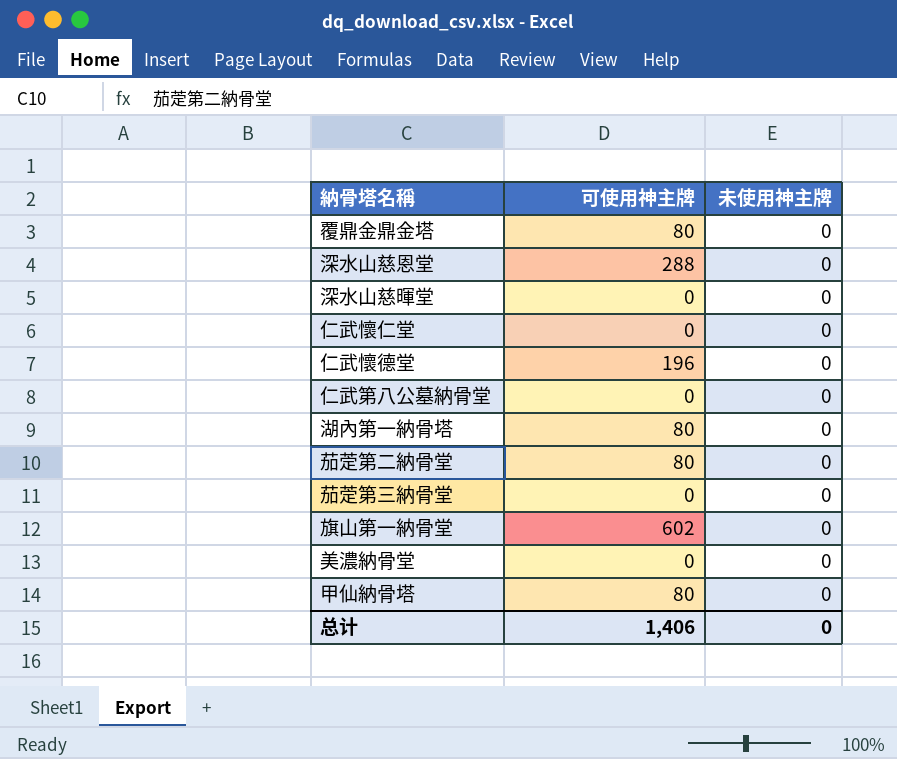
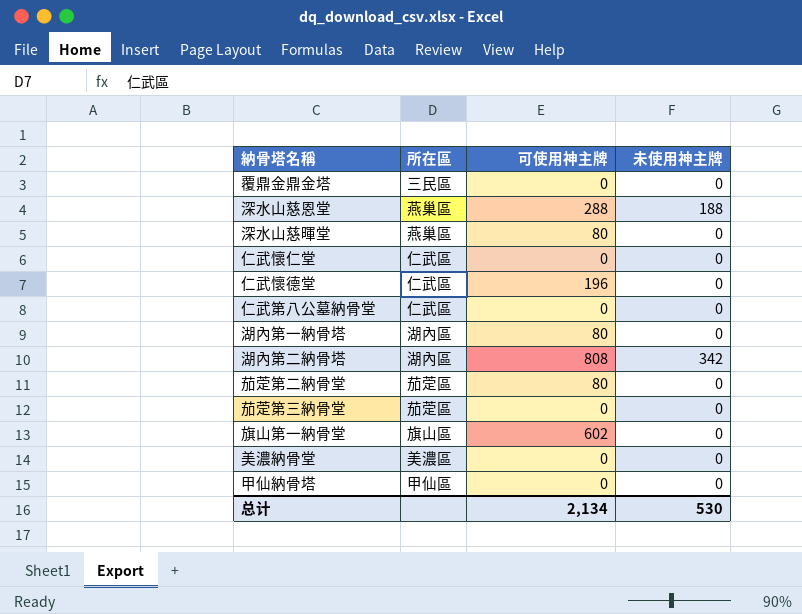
column 所在區 | position: none -> 2
覆鼎金鼎金塔 | 可使用神主牌: 80 -> 0
深水山慈恩堂 | 未使用神主牌: 0 -> 188
深水山慈暉堂 | 可使用神主牌: 0 -> 80
row 湖內第二納骨塔: none -> 湖內區 | 808 | 342
甲仙納骨塔 | 可使用神主牌: 80 -> 0
总计 | 可使用神主牌: 1,406 -> 2,134
总计 | 未使用神主牌: 0 -> 530

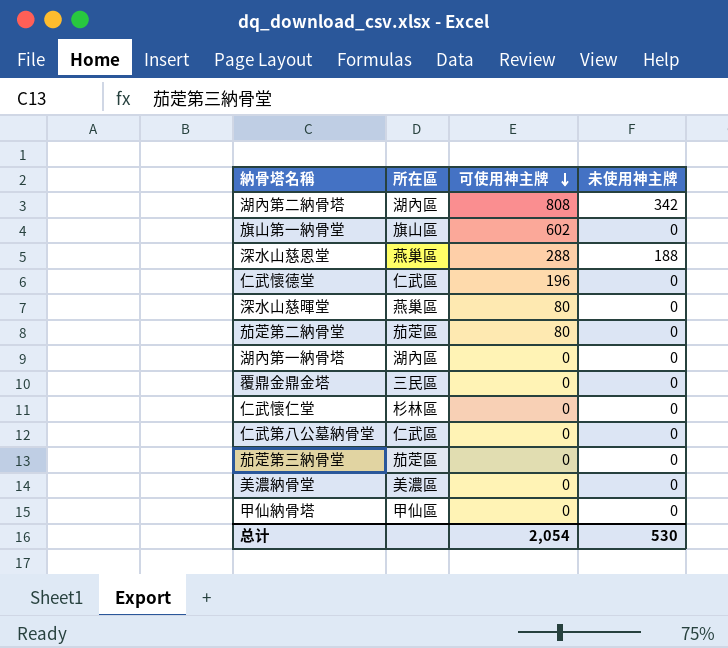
row order: none -> 可使用神主牌 descending
湖內第一納骨塔 | 可使用神主牌: 80 -> 0
仁武懷仁堂 | 所在區: 仁武區 -> 杉林區
总计 | 可使用神主牌: 2,134 -> 2,054

